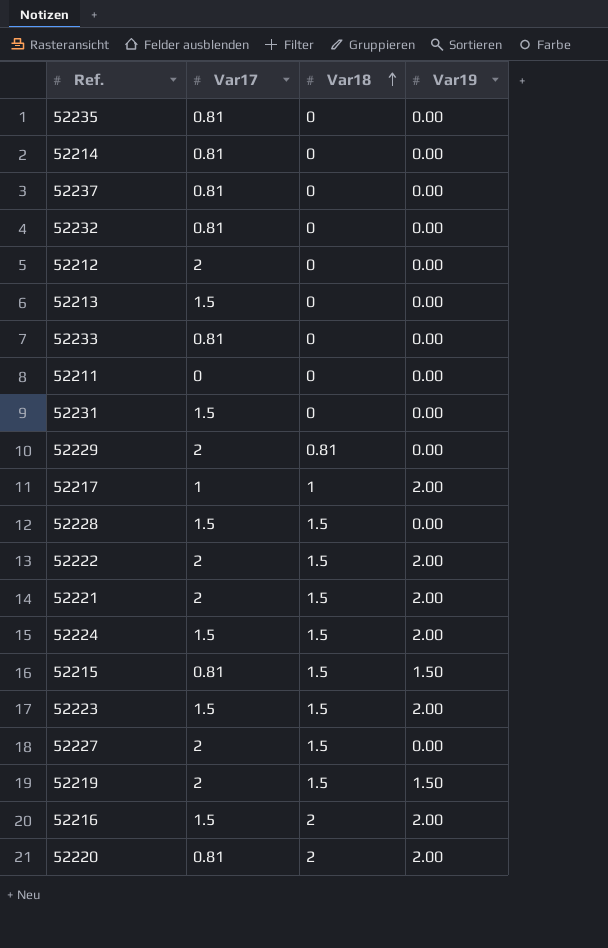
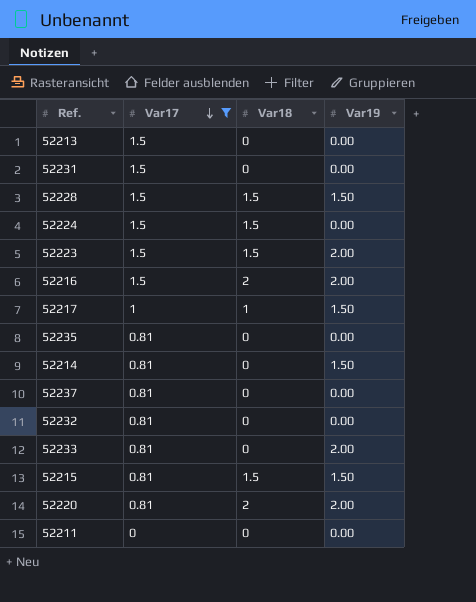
filter: none -> Var17 != 2
row order: Var18 ascending -> Var17 descending
52228 | Var19: 0.00 -> 1.50
52224 | Var19: 2.00 -> 0.00
52217 | Var19: 2.00 -> 1.50
52214 | Var19: 0.00 -> 1.50
52233 | Var19: 0.00 -> 2.00

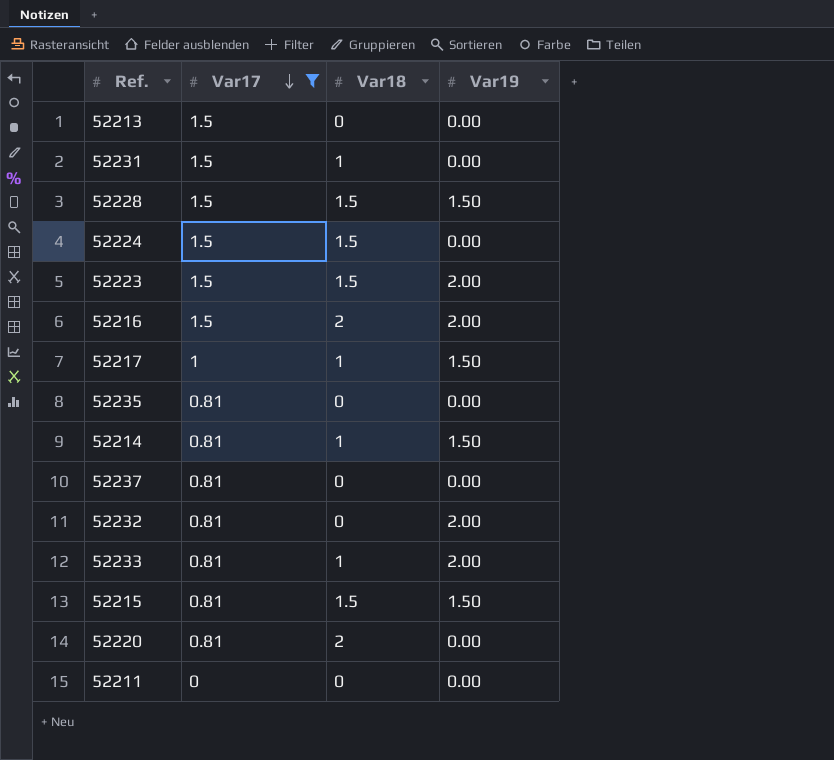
52231 | Var18: 0 -> 1
52214 | Var18: 0 -> 1
52232 | Var19: 0.00 -> 2.00
52233 | Var18: 0 -> 1
52220 | Var19: 2.00 -> 0.00

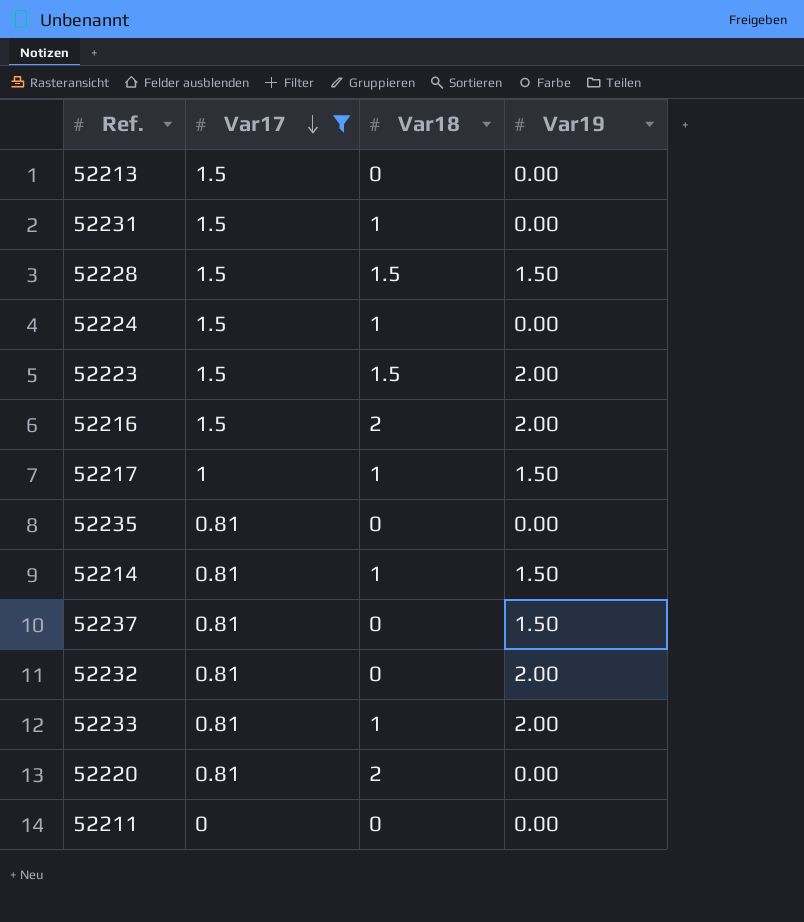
row 52215: 0.81 | 1.5 | 1.50 -> none
52224 | Var18: 1.5 -> 1
52237 | Var19: 0.00 -> 1.50

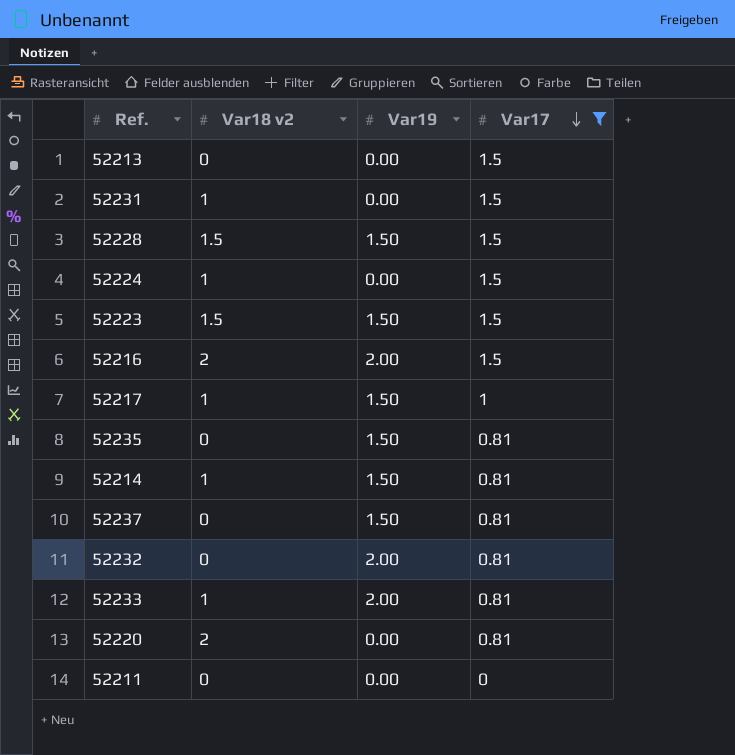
column name: Var18 -> Var18 v2
column Var17 | position: 2 -> 4
52223 | Var19: 2.00 -> 1.50
52235 | Var19: 0.00 -> 1.50

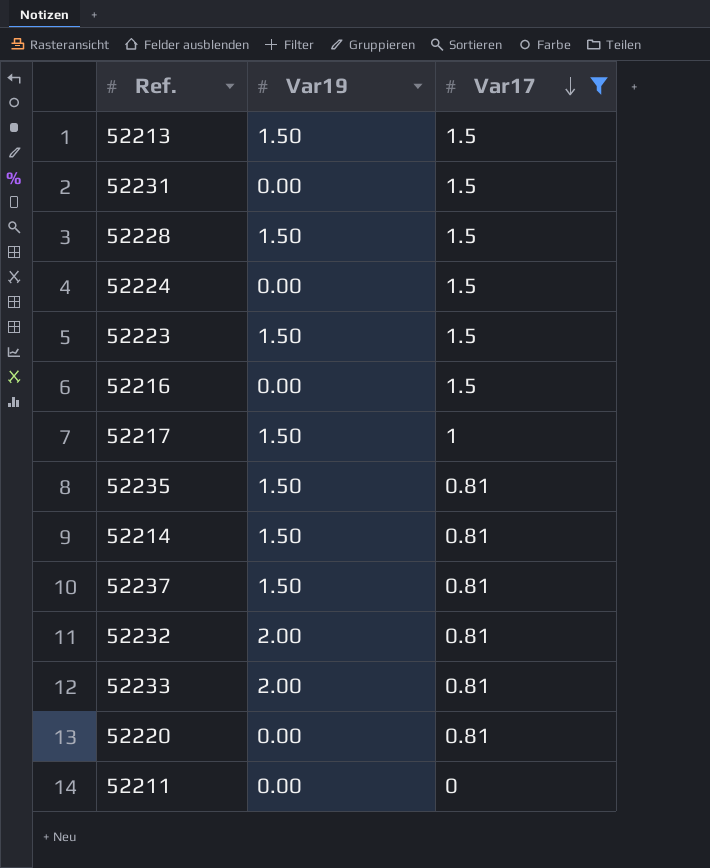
column Var18 v2 | position: 2 -> none
52213 | Var19: 0.00 -> 1.50
52216 | Var19: 2.00 -> 0.00

